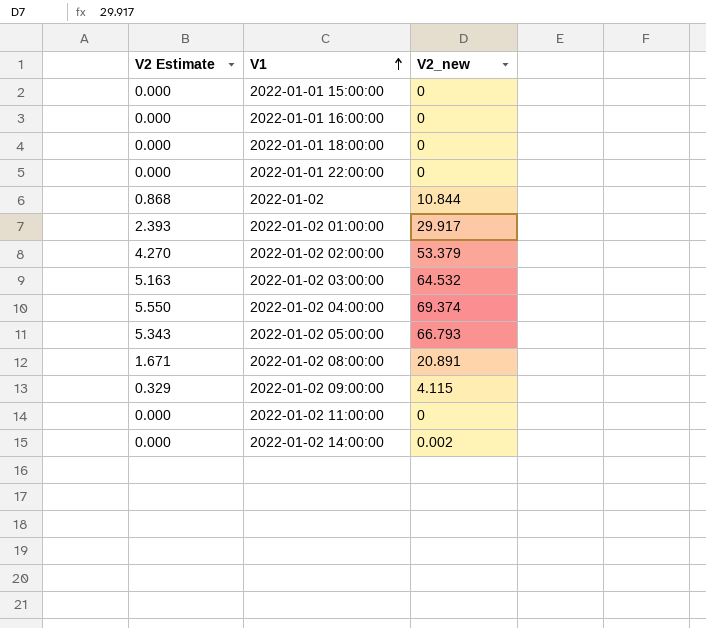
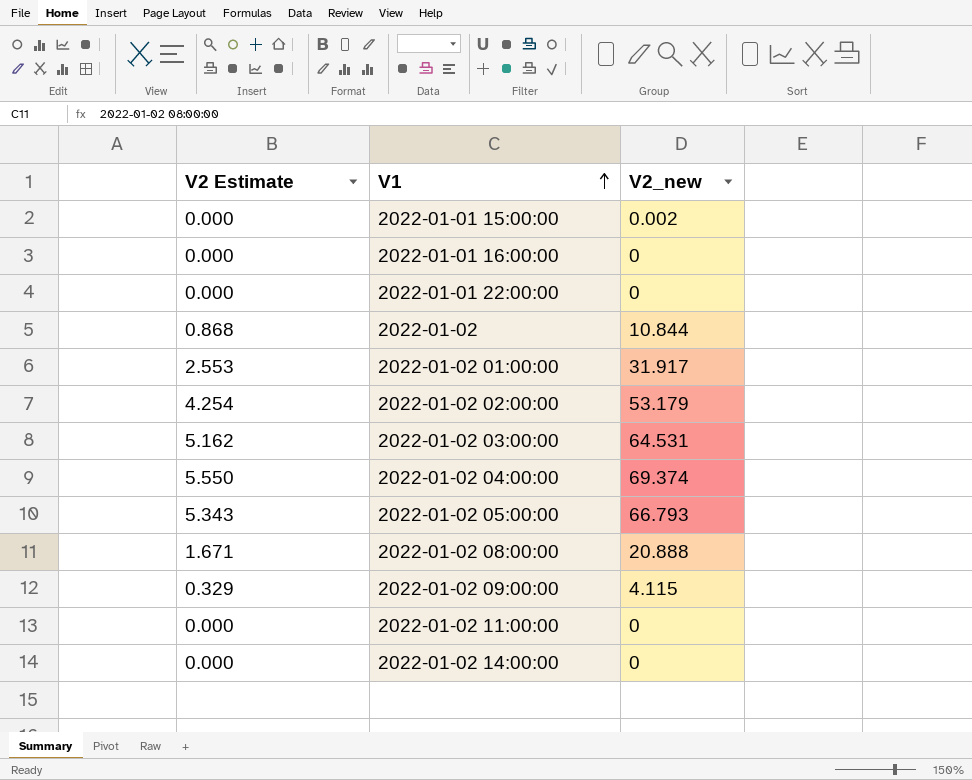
row 2022-01-01 18:00:00: 0.000 | 0 -> none
2022-01-01 15:00:00 | V2_new: 0 -> 0.002
2022-01-02 01:00:00 | V2 Estimate: 2.393 -> 2.553
2022-01-02 01:00:00 | V2_new: 29.917 -> 31.917
2022-01-02 02:00:00 | V2 Estimate: 4.270 -> 4.254
2022-01-02 02:00:00 | V2_new: 53.379 -> 53.179
2022-01-02 03:00:00 | V2 Estimate: 5.163 -> 5.162
2022-01-02 03:00:00 | V2_new: 64.532 -> 64.531
2022-01-02 08:00:00 | V2_new: 20.891 -> 20.888
2022-01-02 14:00:00 | V2_new: 0.002 -> 0

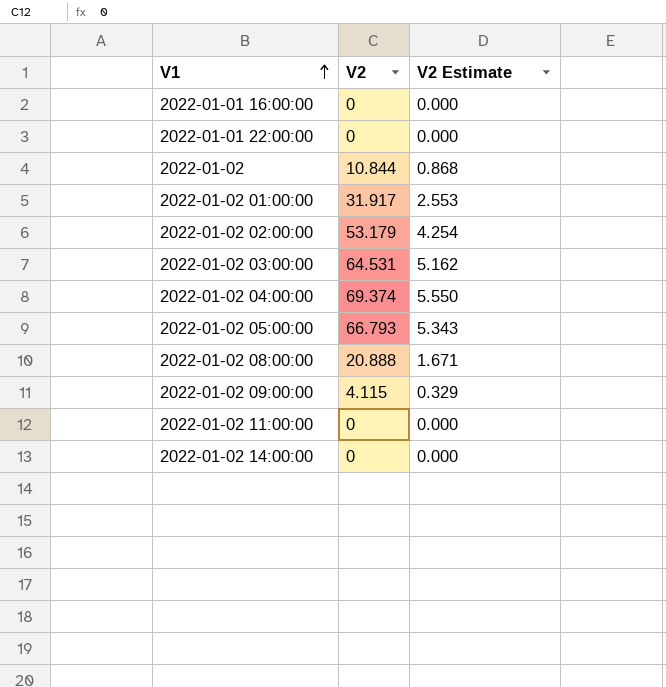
column name: V2_new -> V2
column V2 Estimate | position: 1 -> 3
row 2022-01-01 15:00:00: 0.000 | 0.002 -> none

